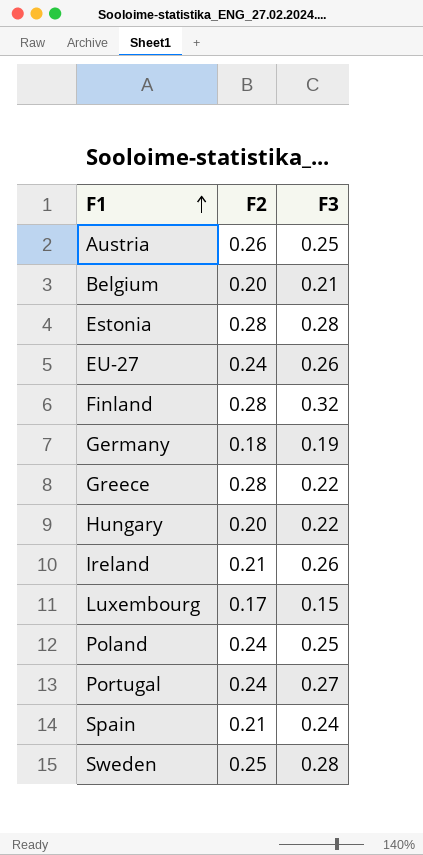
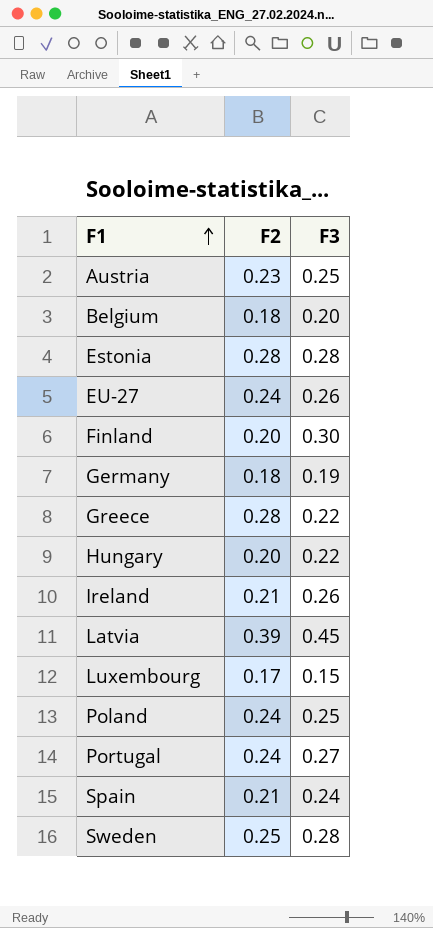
Austria | F2: 0.26 -> 0.23
Belgium | F2: 0.20 -> 0.18
Belgium | F3: 0.21 -> 0.20
Finland | F2: 0.28 -> 0.20
Finland | F3: 0.32 -> 0.30
row Latvia: none -> 0.39 | 0.45

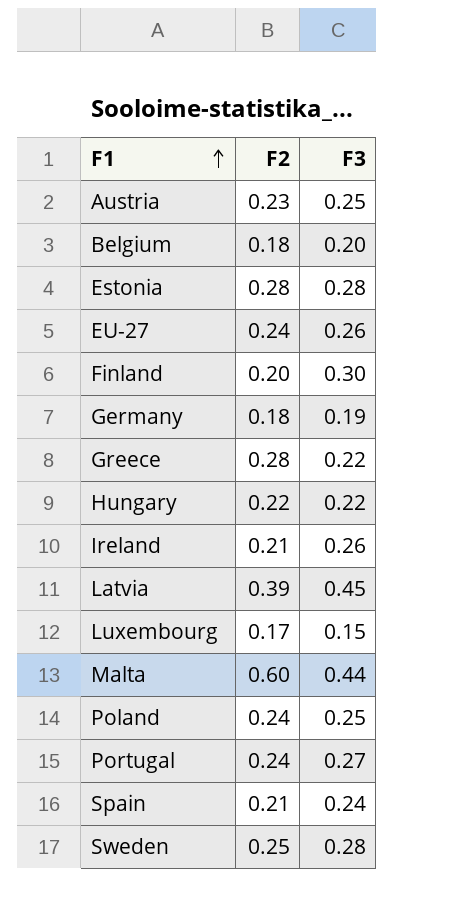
Hungary | F2: 0.20 -> 0.22
row Malta: none -> 0.60 | 0.44

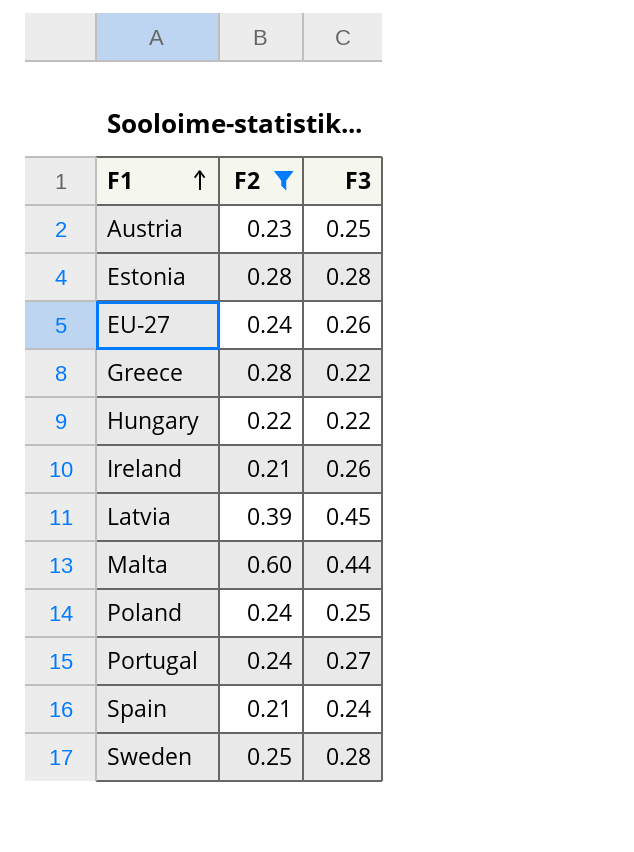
filter: none -> F2 >= 0.21

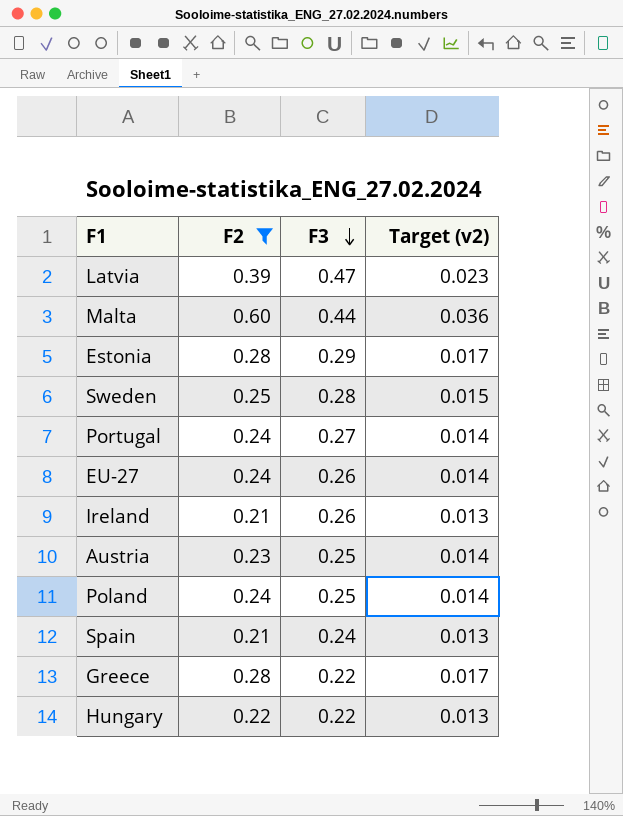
row order: F1 ascending -> F3 descending
column Target (v2) | formula: none -> [F2] * 0.06
Latvia | F3: 0.45 -> 0.47
Estonia | F3: 0.28 -> 0.29

